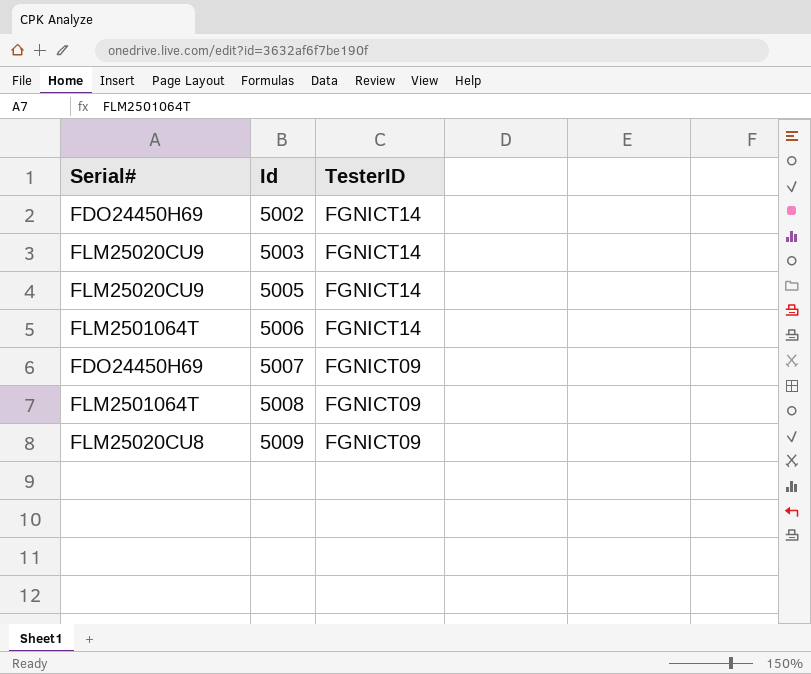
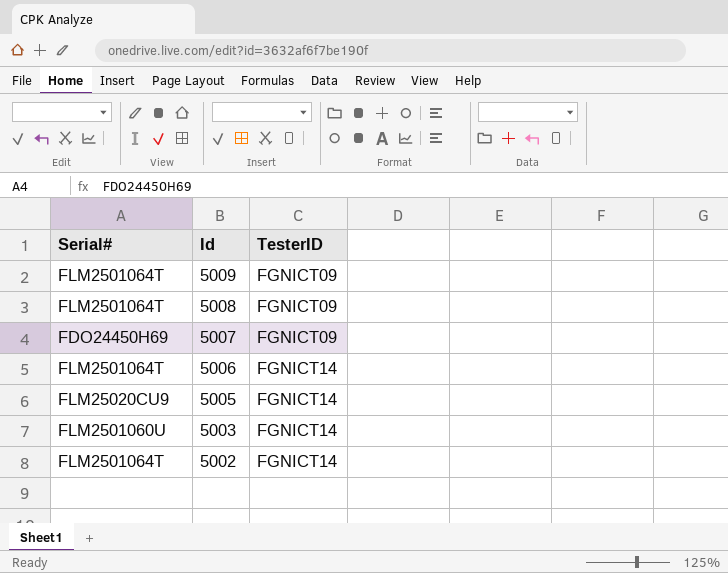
row order: Id ascending -> Id descending
5009 | Serial#: FLM25020CU8 -> FLM2501064T
5003 | Serial#: FLM25020CU9 -> FLM2501060U
5002 | Serial#: FDO24450H69 -> FLM2501064T

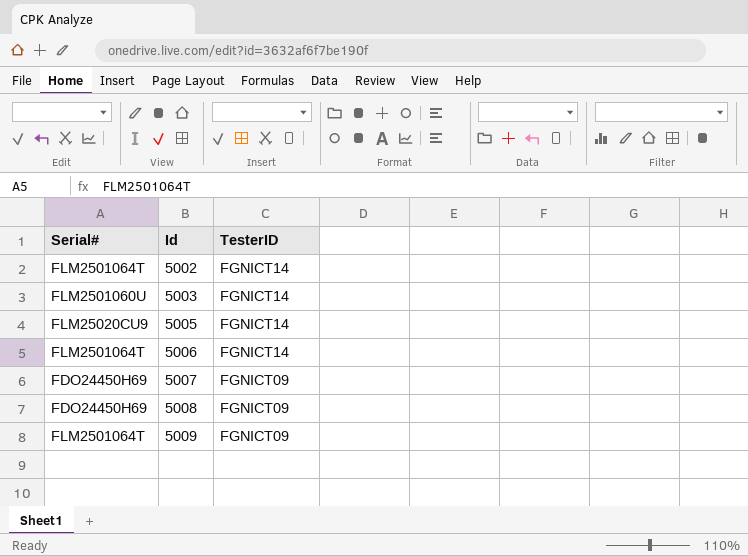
row order: Id descending -> Id ascending
5008 | Serial#: FLM2501064T -> FDO24450H69

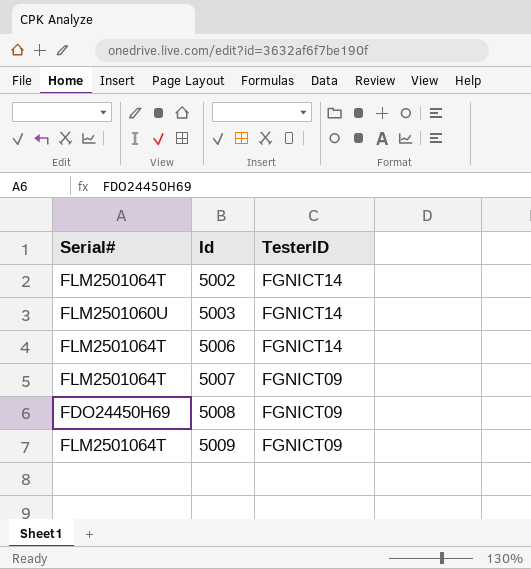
row 5005: FLM25020CU9 | FGNICT14 -> none
5007 | Serial#: FDO24450H69 -> FLM2501064T

